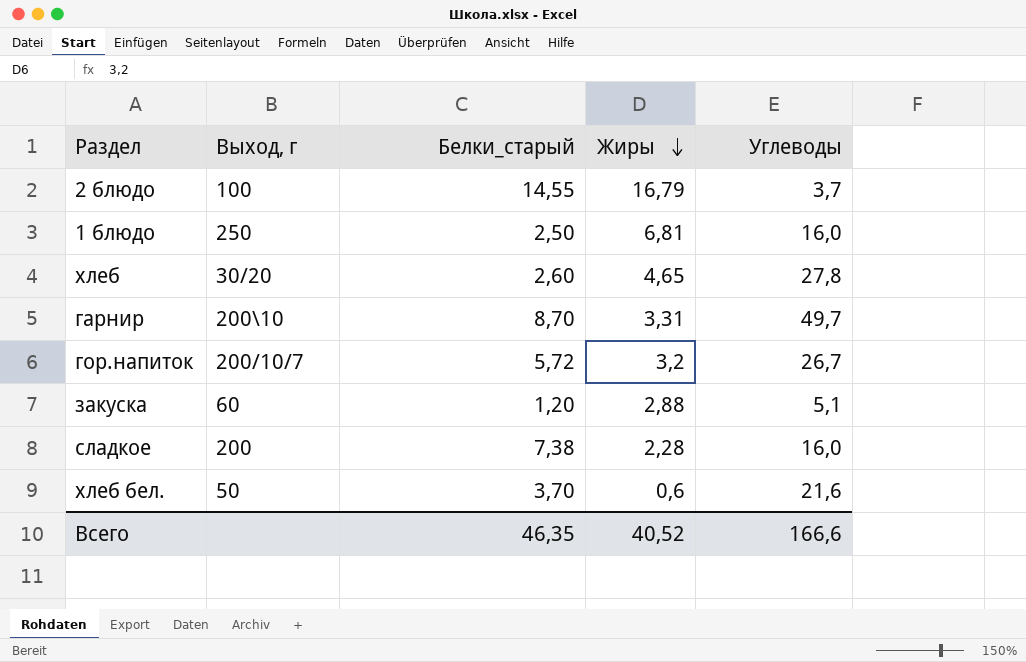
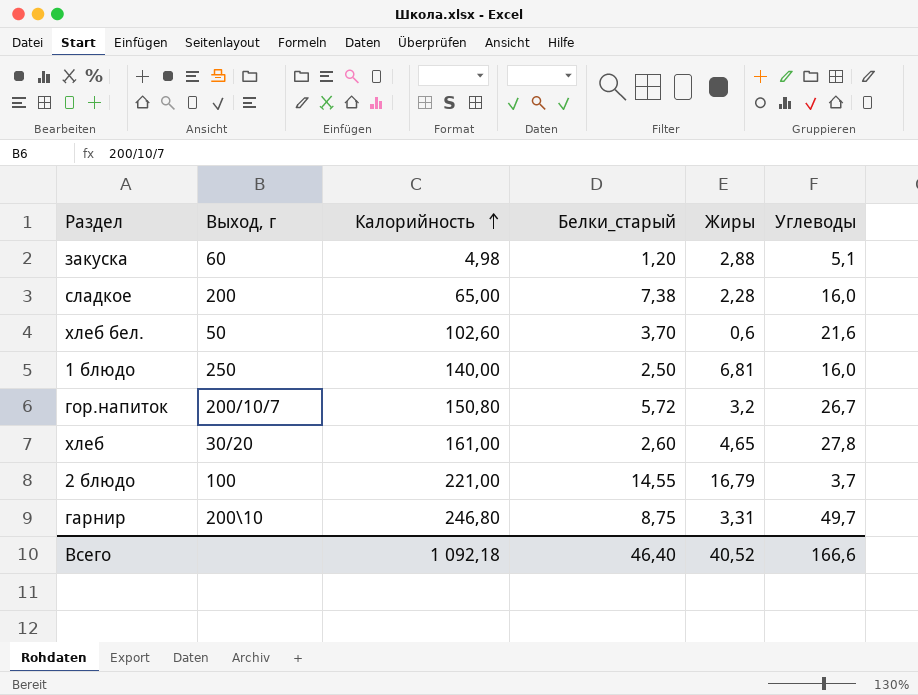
row order: Жиры descending -> Калорийность ascending
column Калорийность | position: none -> 3
гарнир | Белки_старый: 8,70 -> 8,75
Всего | Белки_старый: 46,35 -> 46,40

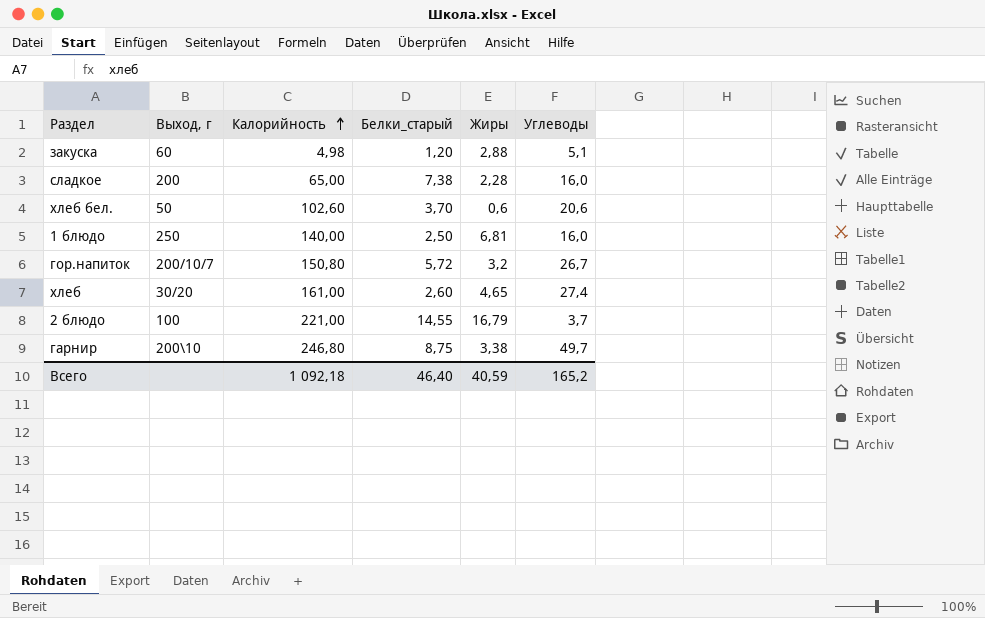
хлеб бел. | Углеводы: 21,6 -> 20,6
хлеб | Углеводы: 27,8 -> 27,4
гарнир | Жиры: 3,31 -> 3,38
Всего | Жиры: 40,52 -> 40,59
Всего | Углеводы: 166,6 -> 165,2

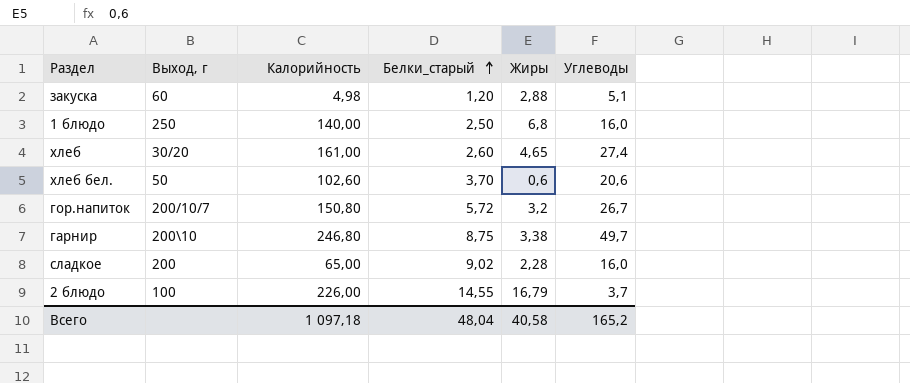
row order: Калорийность ascending -> Белки_старый ascending
1 блюдо | Жиры: 6,81 -> 6,8
сладкое | Белки_старый: 7,38 -> 9,02
2 блюдо | Калорийность: 221,00 -> 226,00
Всего | Калорийность: 1 092,18 -> 1 097,18
Всего | Белки_старый: 46,40 -> 48,04
Всего | Жиры: 40,59 -> 40,58

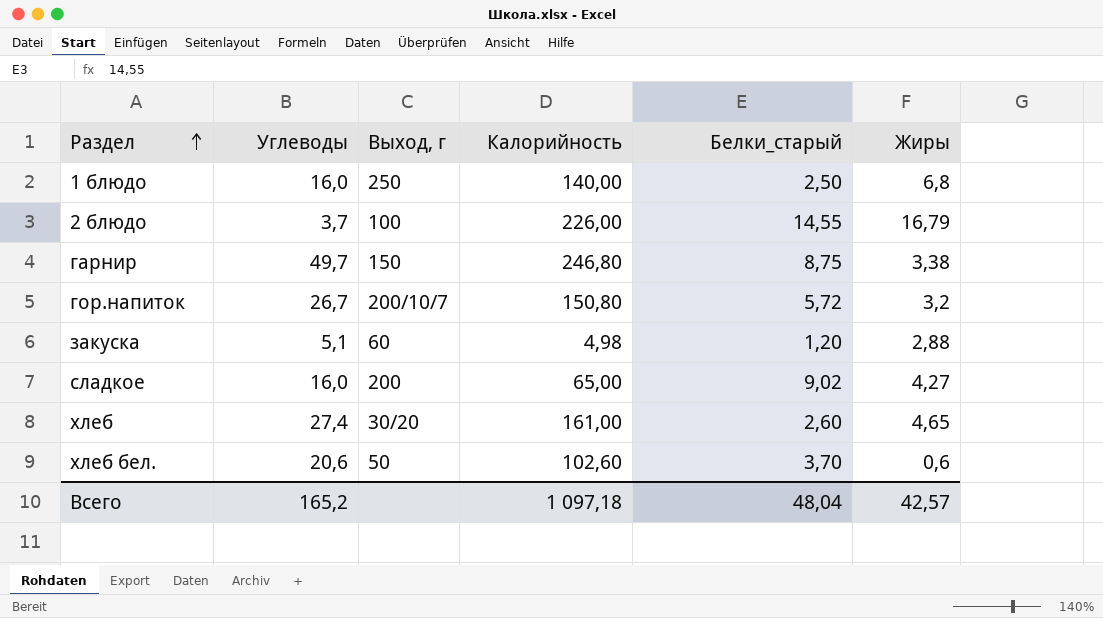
row order: Белки_старый ascending -> Раздел ascending
column Углеводы | position: 6 -> 2
гарнир | Выход, г: 200\10 -> 150
сладкое | Жиры: 2,28 -> 4,27
Всего | Жиры: 40,58 -> 42,57

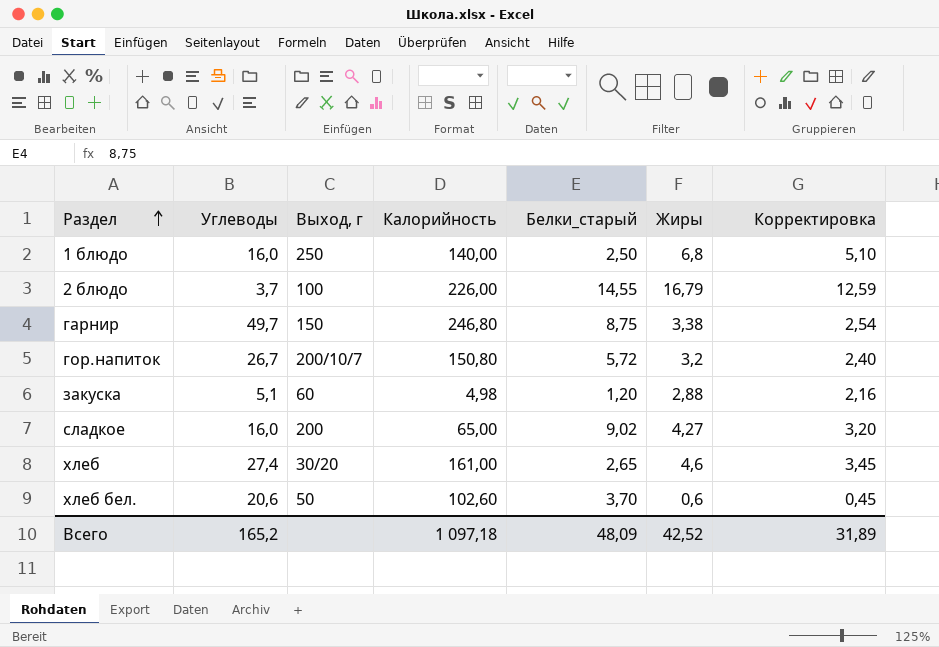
column Корректировка | formula: none -> [Жиры] * 0,75
хлеб | Белки_старый: 2,60 -> 2,65
хлеб | Жиры: 4,65 -> 4,6
Всего | Белки_старый: 48,04 -> 48,09
Всего | Жиры: 42,57 -> 42,52

